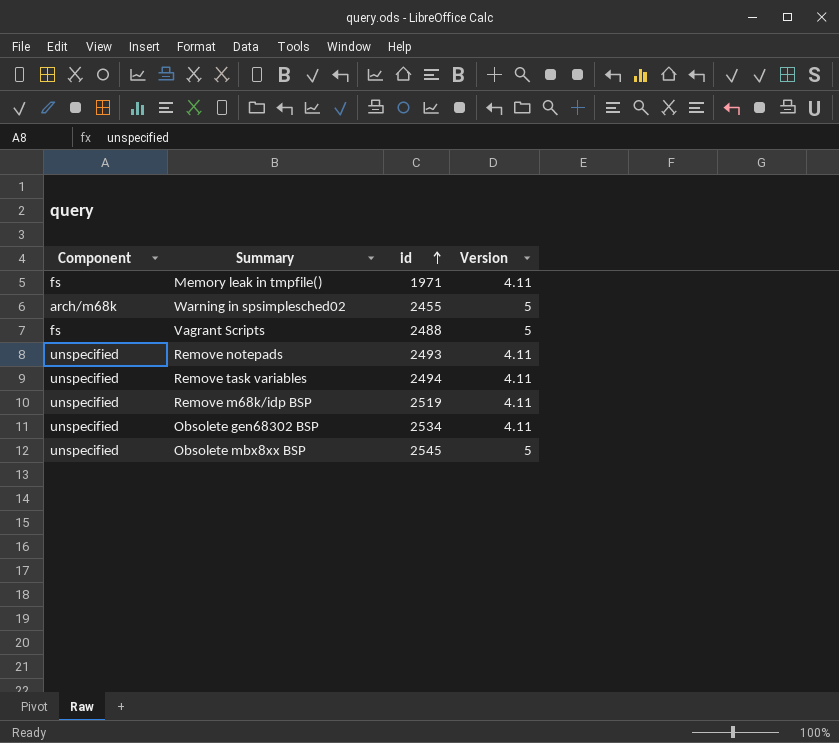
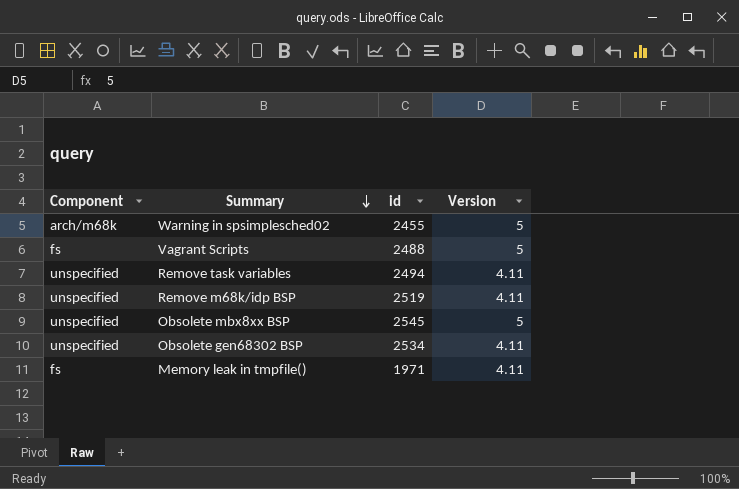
row order: id ascending -> Summary descending
row Remove notepads: unspecified | 2493 | 4.11 -> none

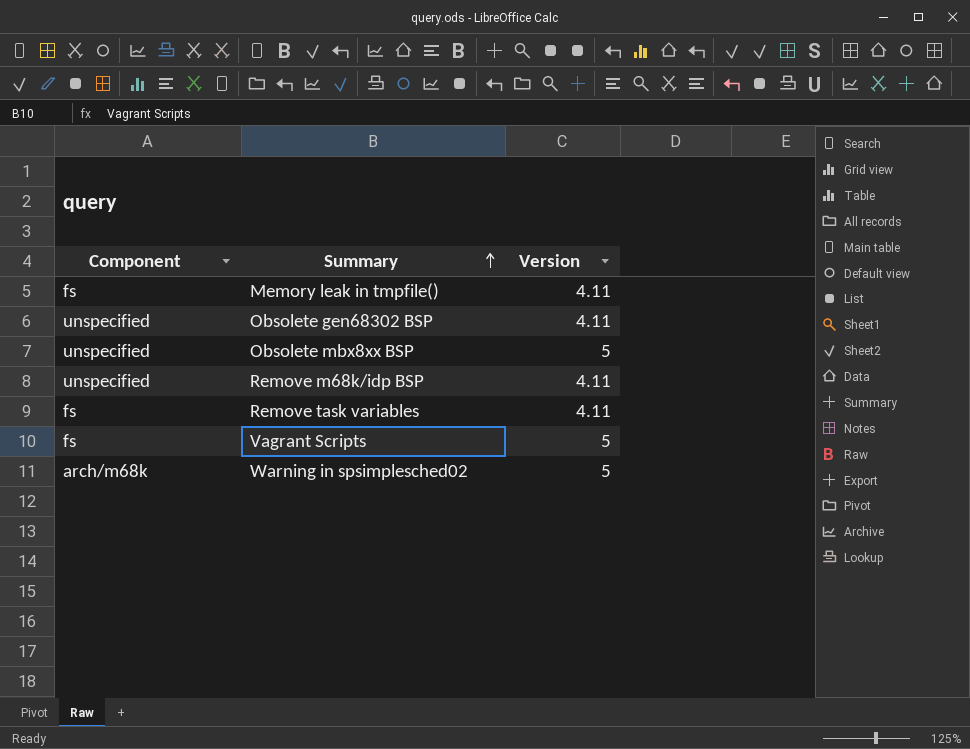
row order: Summary descending -> Summary ascending
column id | position: 3 -> none
Remove task variables | Component: unspecified -> fs

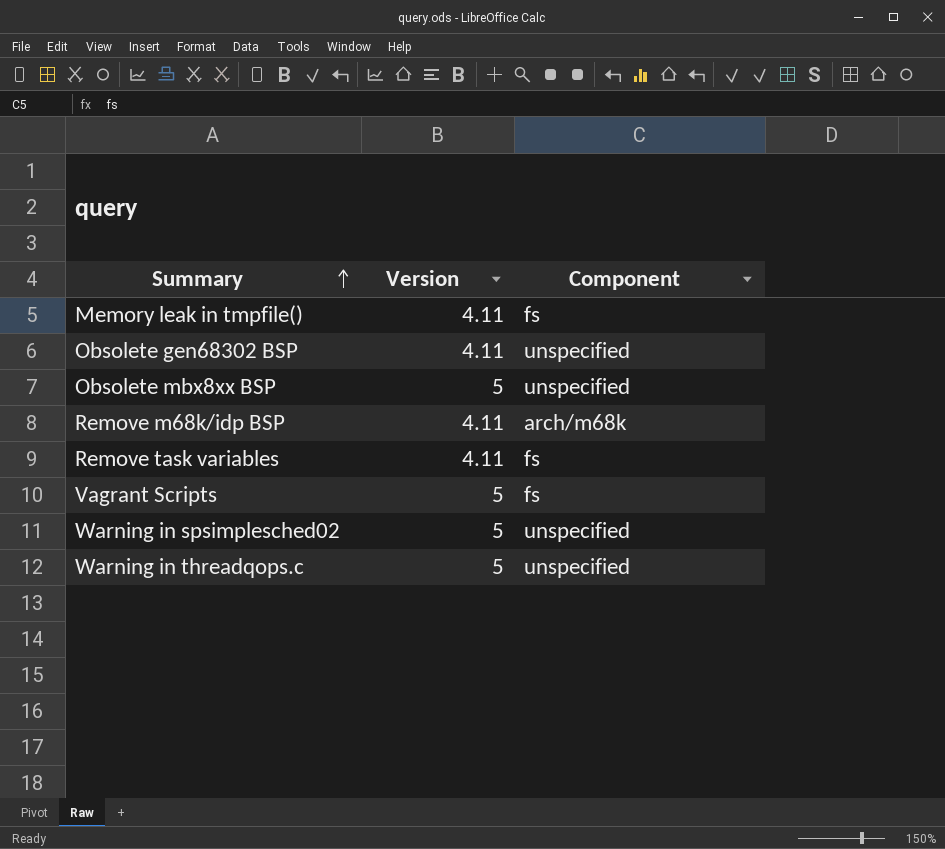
column Component | position: 1 -> 3
Remove m68k/idp BSP | Component: unspecified -> arch/m68k
Warning in spsimplesched02 | Component: arch/m68k -> unspecified
row Warning in threadqops.c: none -> 5 | unspecified

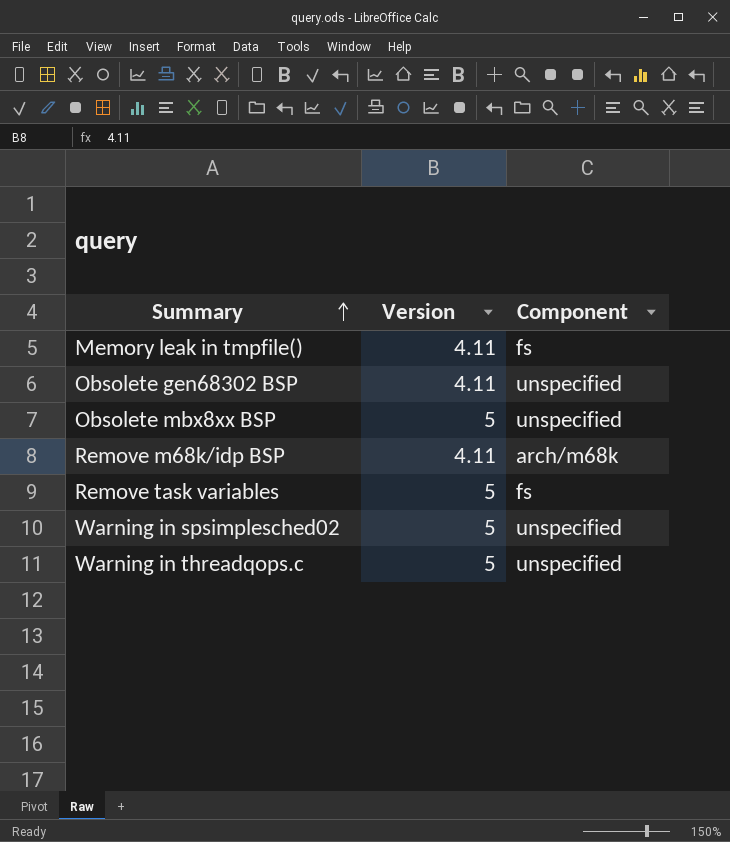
row Vagrant Scripts: 5 | fs -> none
Remove task variables | Version: 4.11 -> 5

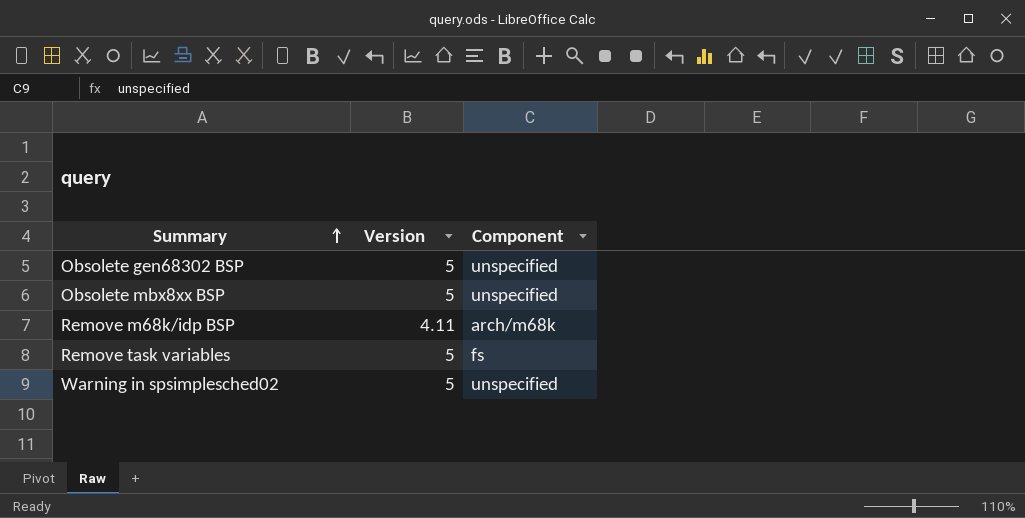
row Memory leak in tmpfile(): 4.11 | fs -> none
row Warning in threadqops.c: 5 | unspecified -> none
Obsolete gen68302 BSP | Version: 4.11 -> 5

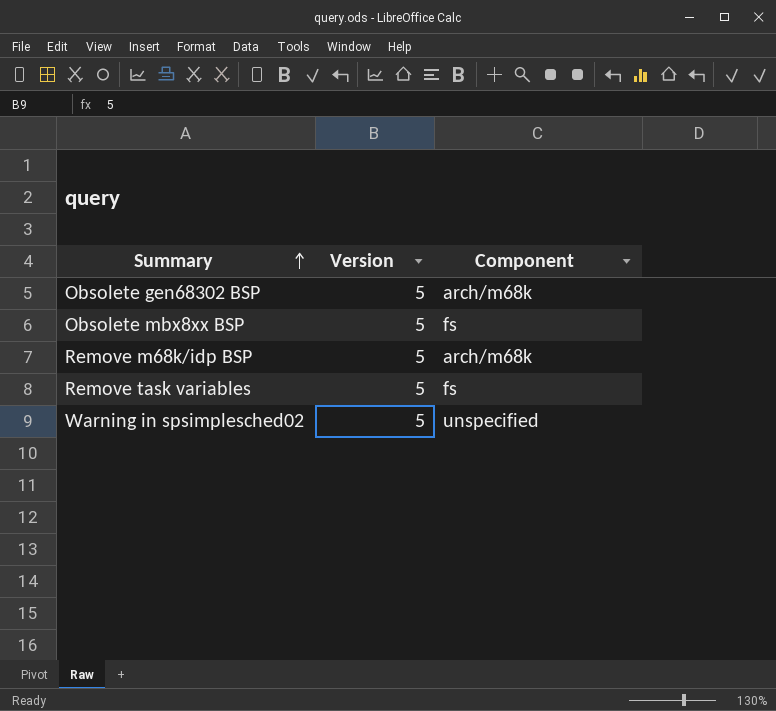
Obsolete gen68302 BSP | Component: unspecified -> arch/m68k
Obsolete mbx8xx BSP | Component: unspecified -> fs
Remove m68k/idp BSP | Version: 4.11 -> 5

